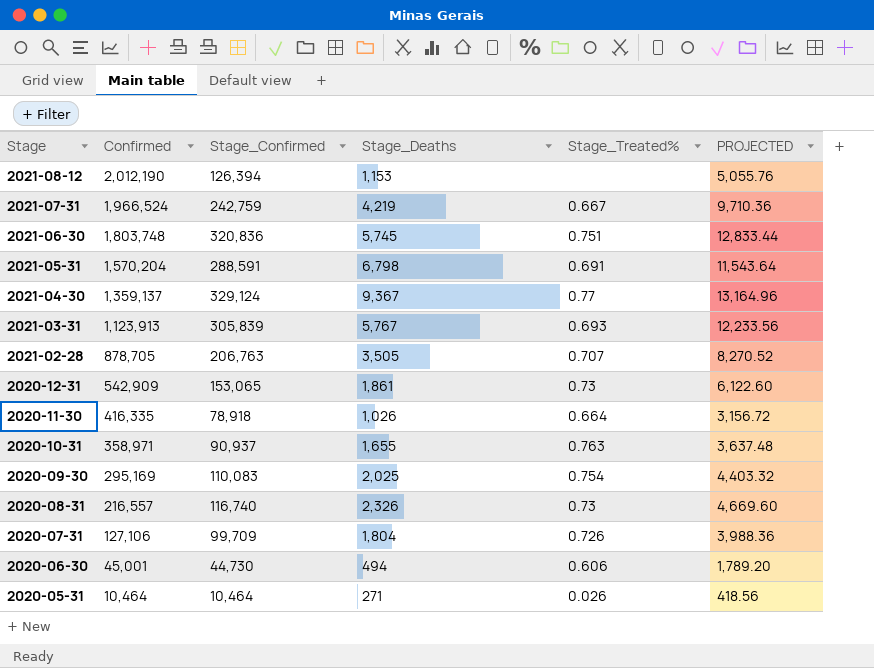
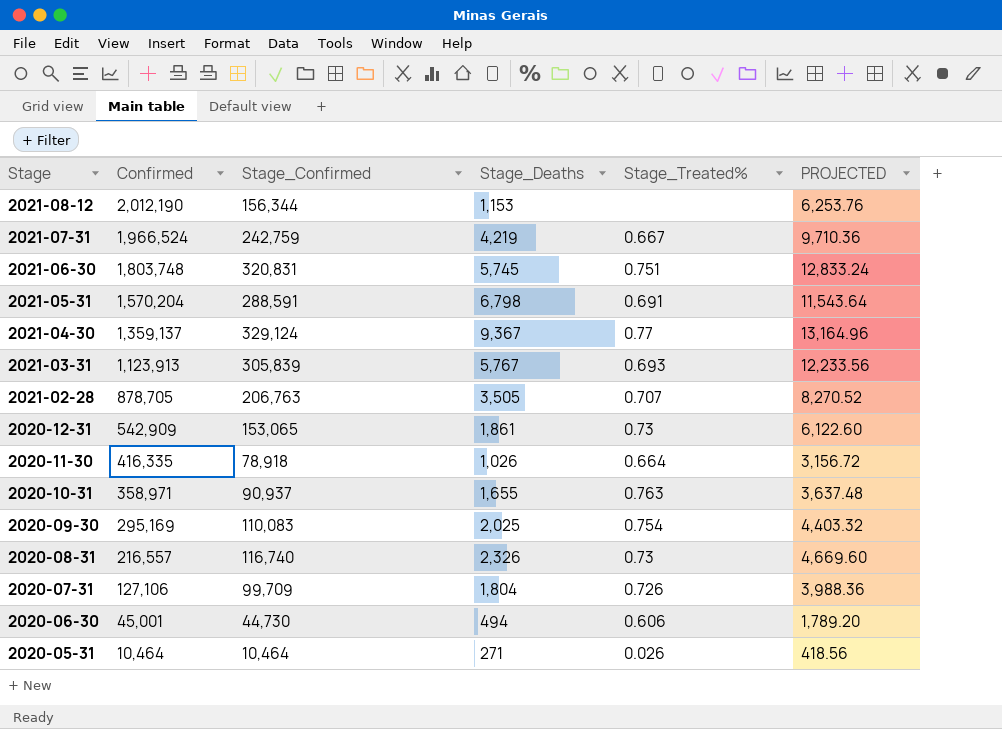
2021-08-12 | Stage_Confirmed: 126,394 -> 156,344
2021-08-12 | PROJECTED: 5,055.76 -> 6,253.76
2021-06-30 | Stage_Confirmed: 320,836 -> 320,831
2021-06-30 | PROJECTED: 12,833.44 -> 12,833.24

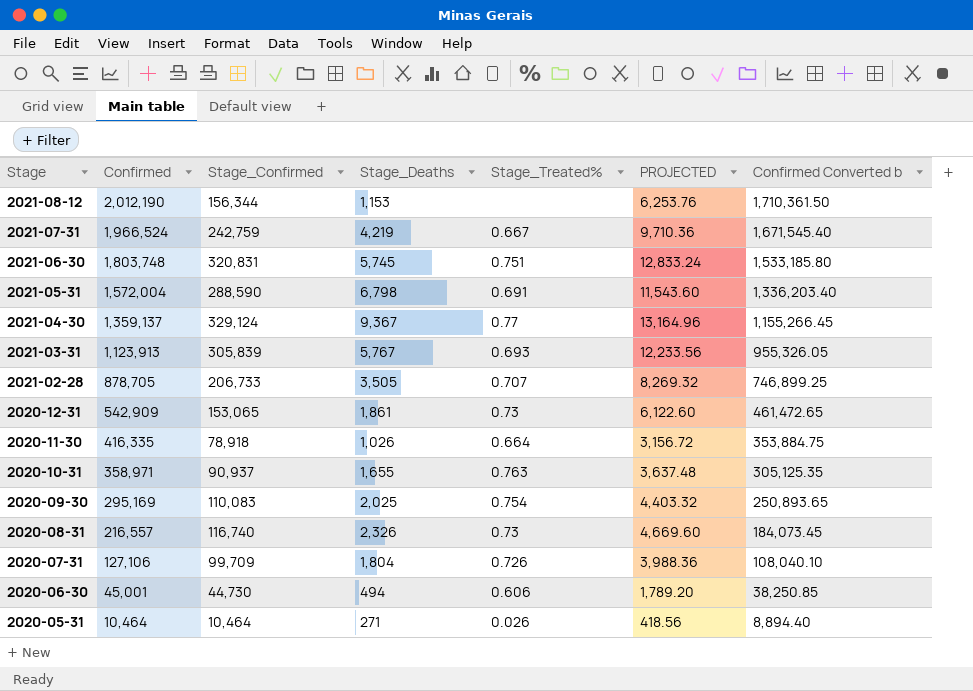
column Confirmed Converted b | formula: none -> [Confirmed] * 0.85
2021-05-31 | Confirmed: 1,570,204 -> 1,572,004
2021-05-31 | Stage_Confirmed: 288,591 -> 288,590
2021-05-31 | PROJECTED: 11,543.64 -> 11,543.60
2021-02-28 | Stage_Confirmed: 206,763 -> 206,733
2021-02-28 | PROJECTED: 8,270.52 -> 8,269.32

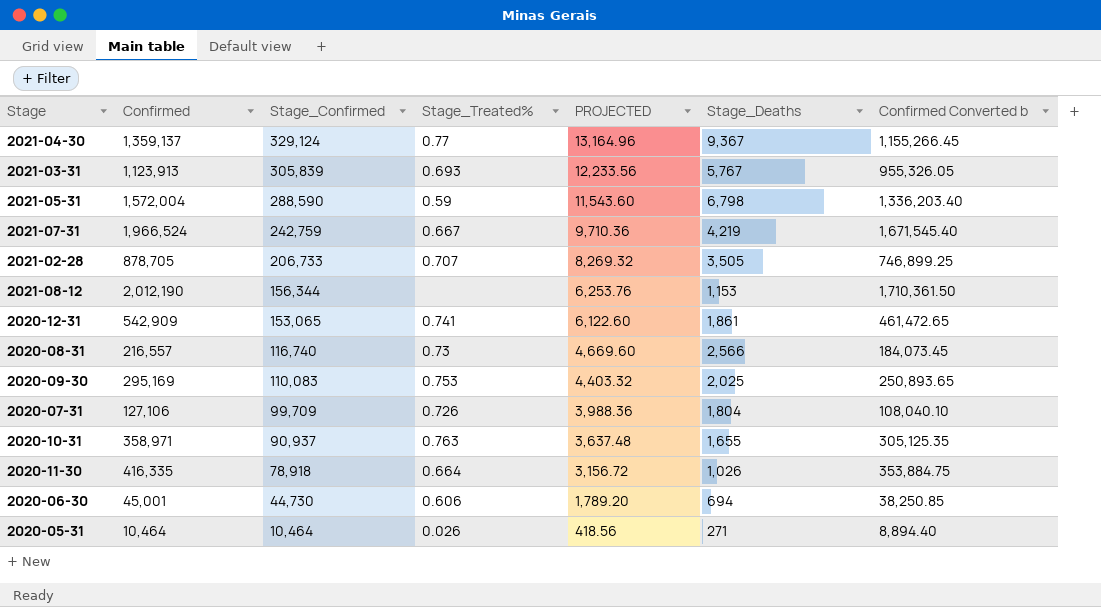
row order: Stage descending -> Stage_Confirmed descending
column Stage_Deaths | position: 4 -> 6
row 2021-06-30: 1,803,748 | 320,831 | 5,745 | 0.751 | 12,833.24 | 1,533,185.80 -> none
2021-05-31 | Stage_Treated%: 0.691 -> 0.59
2020-12-31 | Stage_Treated%: 0.73 -> 0.741
2020-08-31 | Stage_Deaths: 2,326 -> 2,566
2020-09-30 | Stage_Treated%: 0.754 -> 0.753
2020-06-30 | Stage_Deaths: 494 -> 694

